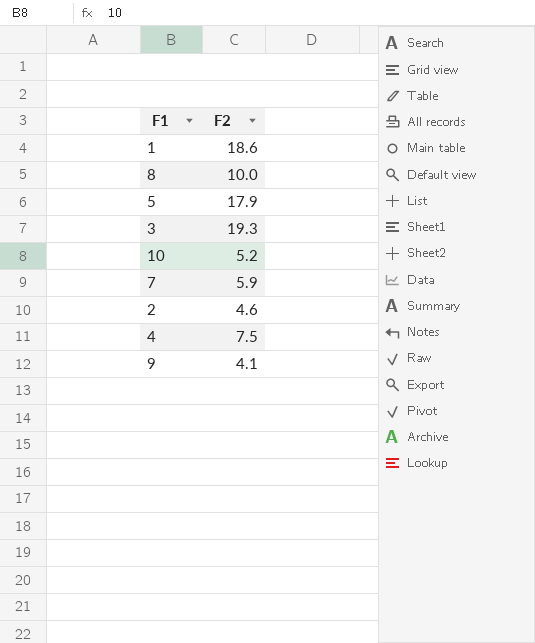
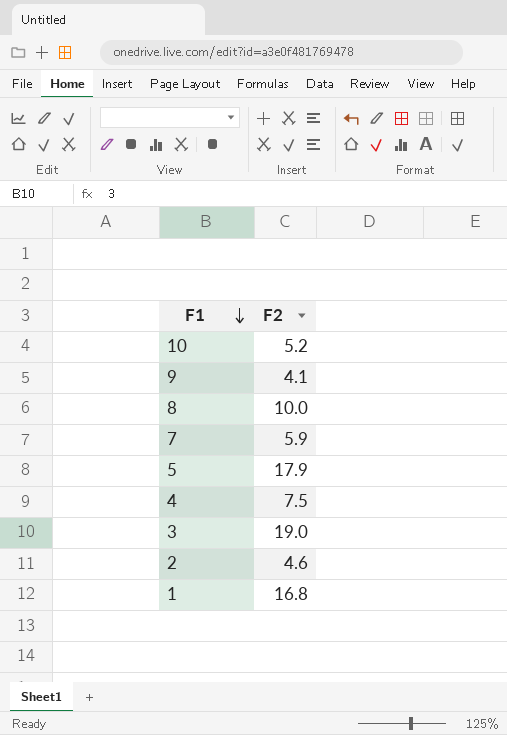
row order: none -> F1 descending
3 | F2: 19.3 -> 19.0
1 | F2: 18.6 -> 16.8

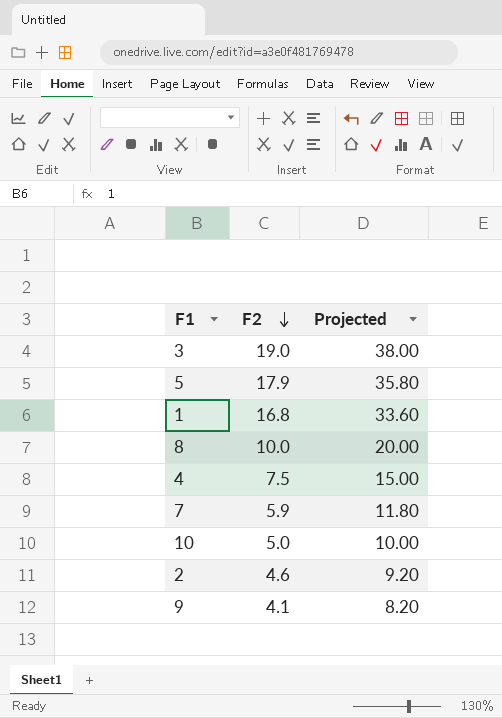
row order: F1 descending -> F2 descending
column Projected | formula: none -> [F2] * 2
10 | F2: 5.2 -> 5.0

